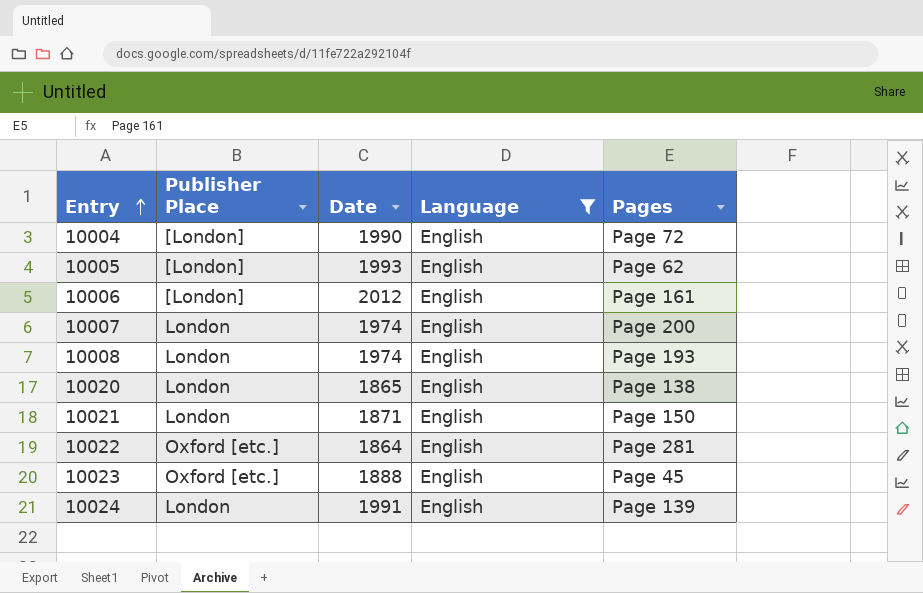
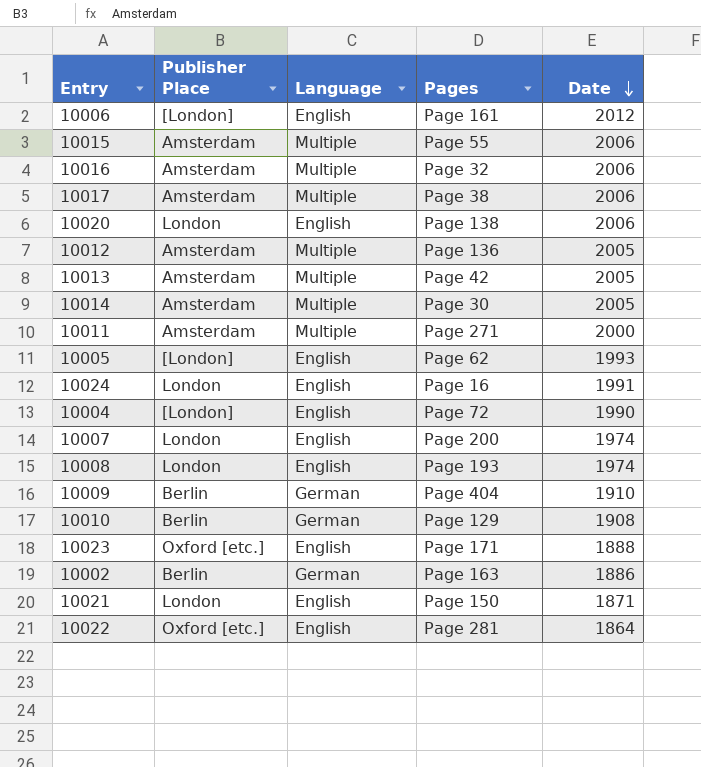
filter: Language = English -> none
row order: Entry ascending -> Date descending
column Date | position: 3 -> 5
10020 | Date: 1865 -> 2006
10024 | Pages: Page 139 -> Page 16
10023 | Pages: Page 45 -> Page 171

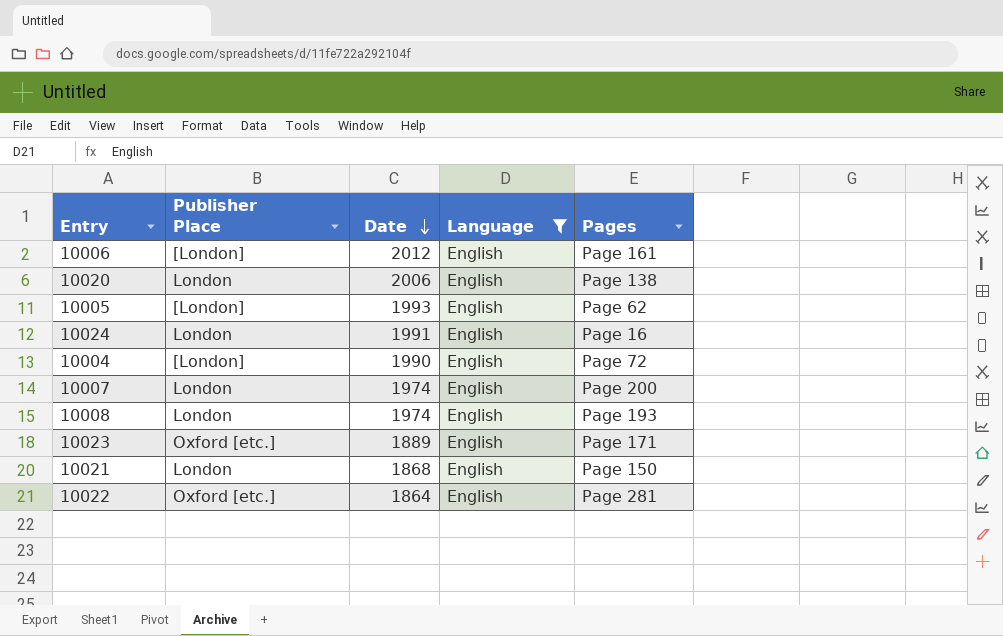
filter: none -> Language = English
column Date | position: 5 -> 3
10023 | Date: 1888 -> 1889
10021 | Date: 1871 -> 1868

